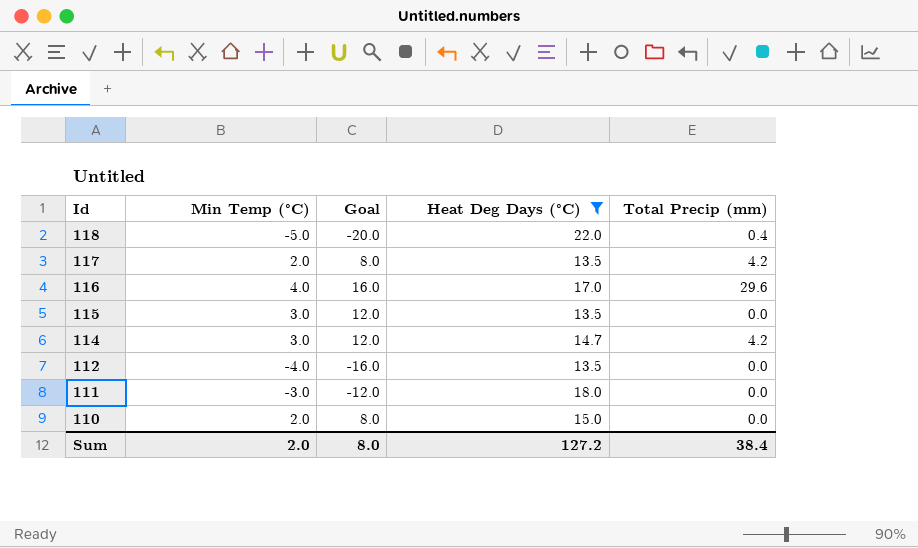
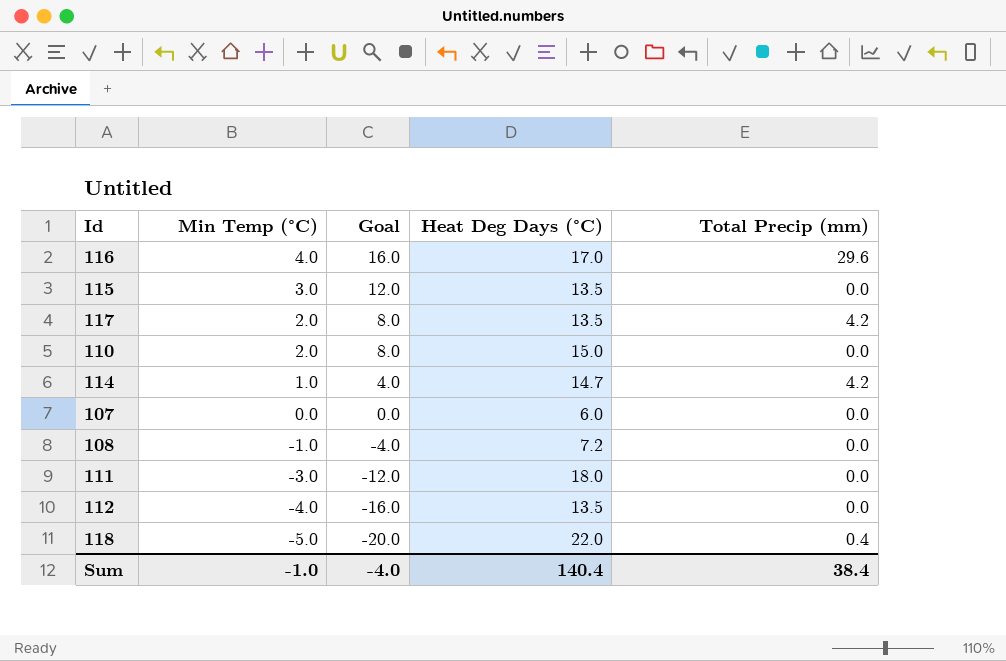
filter: Heat Deg Days (°C) >= 13.5 -> none
row order: Id descending -> Min Temp (°C) descending
114 | Min Temp (°C): 3.0 -> 1.0
114 | Goal: 12.0 -> 4.0
Sum | Min Temp (°C): 2.0 -> -1.0
Sum | Goal: 8.0 -> -4.0
Sum | Heat Deg Days (°C): 127.2 -> 140.4

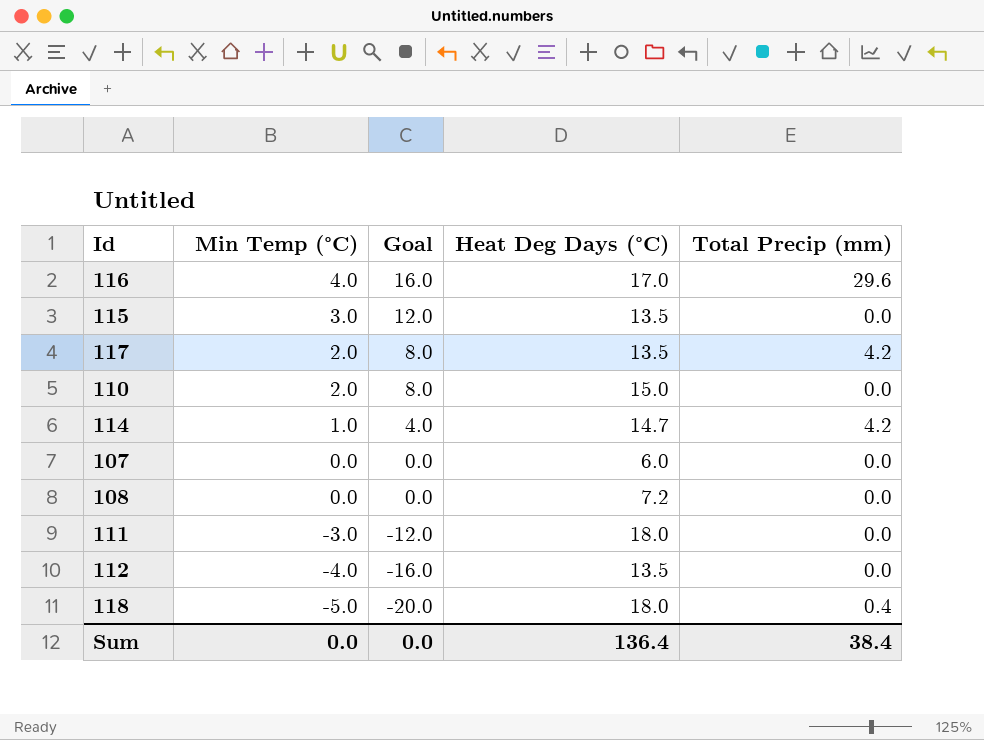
108 | Min Temp (°C): -1.0 -> 0.0
108 | Goal: -4.0 -> 0.0
118 | Heat Deg Days (°C): 22.0 -> 18.0
Sum | Min Temp (°C): -1.0 -> 0.0
Sum | Goal: -4.0 -> 0.0
Sum | Heat Deg Days (°C): 140.4 -> 136.4

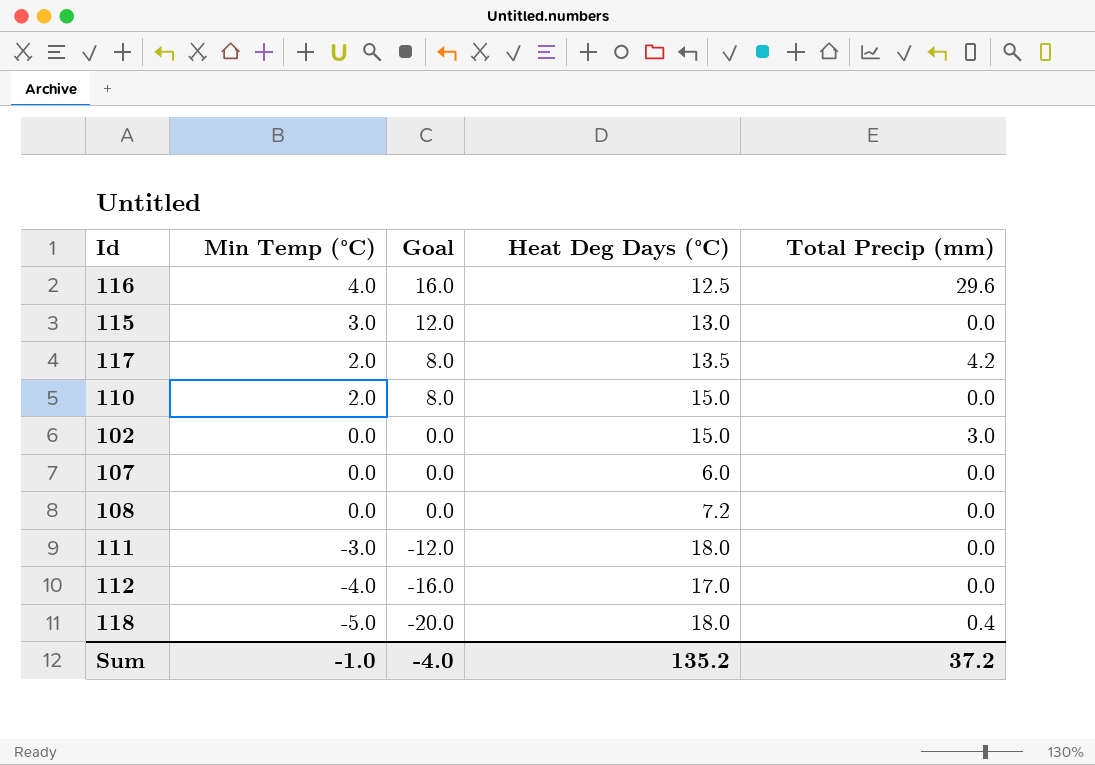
row 114: 1.0 | 4.0 | 14.7 | 4.2 -> none
116 | Heat Deg Days (°C): 17.0 -> 12.5
115 | Heat Deg Days (°C): 13.5 -> 13.0
row 102: none -> 0.0 | 0.0 | 15.0 | 3.0
112 | Heat Deg Days (°C): 13.5 -> 17.0
Sum | Min Temp (°C): 0.0 -> -1.0
Sum | Goal: 0.0 -> -4.0
Sum | Heat Deg Days (°C): 136.4 -> 135.2
Sum | Total Precip (mm): 38.4 -> 37.2

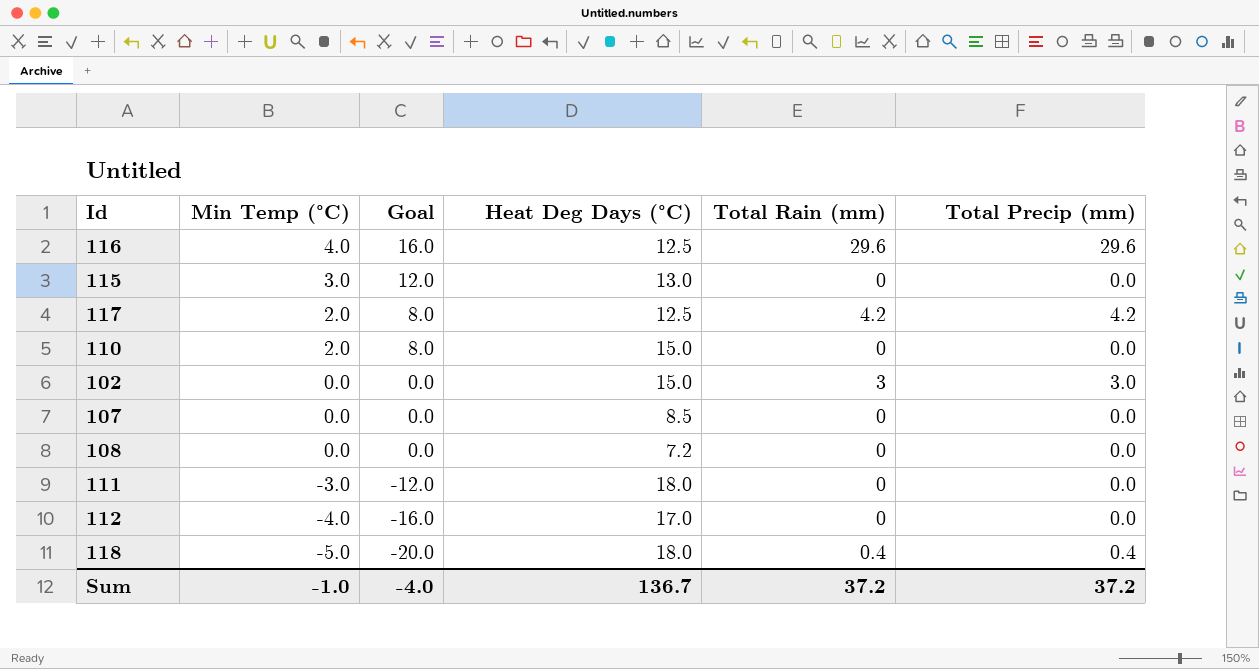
column Total Rain (mm) | position: none -> 5
117 | Heat Deg Days (°C): 13.5 -> 12.5
107 | Heat Deg Days (°C): 6.0 -> 8.5
Sum | Heat Deg Days (°C): 135.2 -> 136.7

